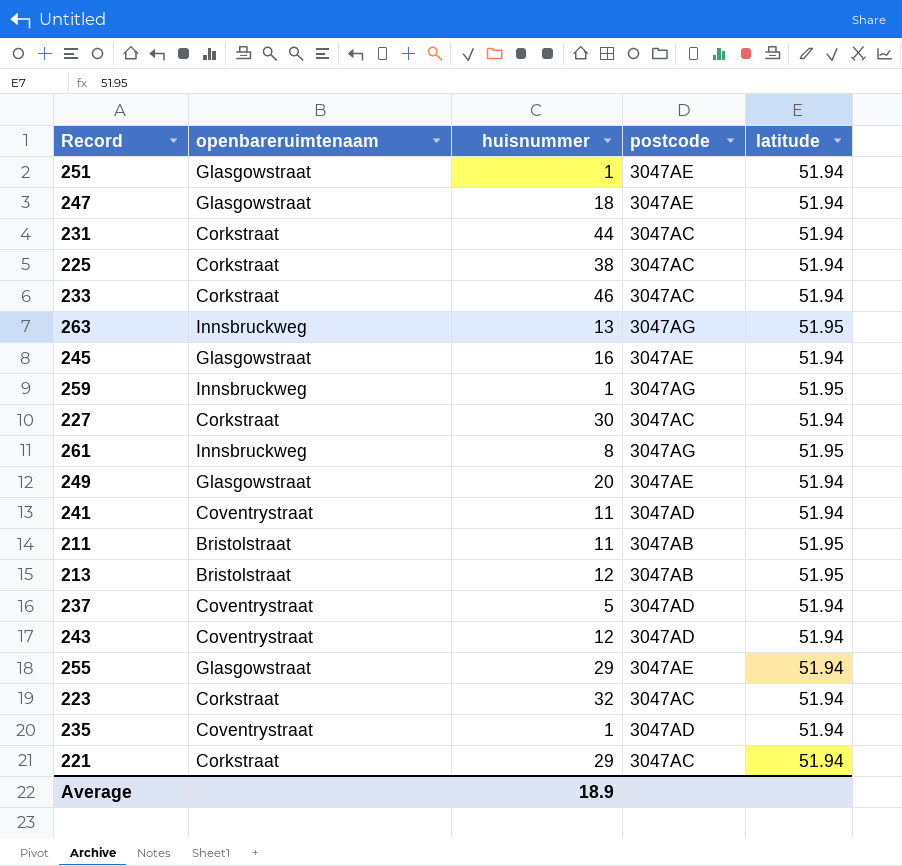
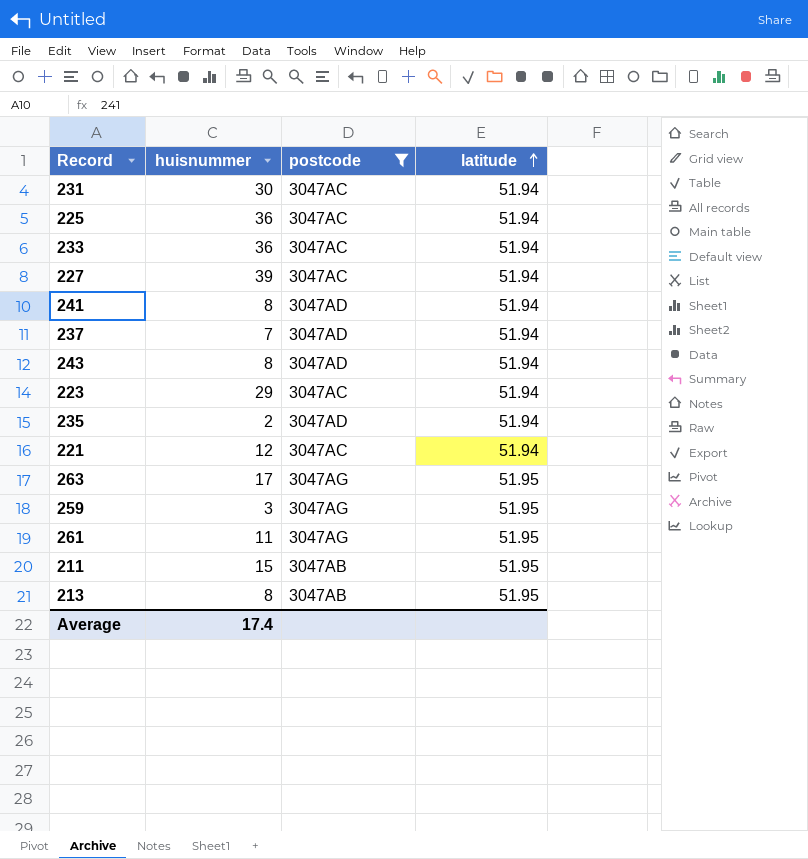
filter: none -> postcode != 3047AE
row order: none -> latitude ascending
column openbareruimtenaam | position: 2 -> none
231 | huisnummer: 44 -> 30
225 | huisnummer: 38 -> 36
233 | huisnummer: 46 -> 36
227 | huisnummer: 30 -> 39
241 | huisnummer: 11 -> 8
237 | huisnummer: 5 -> 7
243 | huisnummer: 12 -> 8
223 | huisnummer: 32 -> 29
235 | huisnummer: 1 -> 2
221 | huisnummer: 29 -> 12
263 | huisnummer: 13 -> 17
259 | huisnummer: 1 -> 3
261 | huisnummer: 8 -> 11
211 | huisnummer: 11 -> 15
213 | huisnummer: 12 -> 8
Average | huisnummer: 18.9 -> 17.4

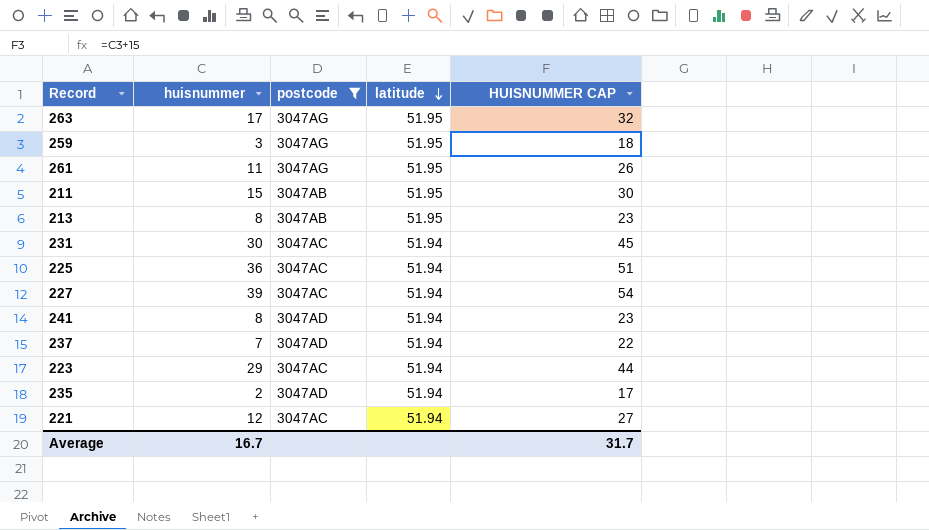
row order: latitude ascending -> latitude descending
column HUISNUMMER CAP | formula: none -> [huisnummer] + 15
row 233: 36 | 3047AC | 51.94 -> none
row 243: 8 | 3047AD | 51.94 -> none
Average | huisnummer: 17.4 -> 16.7

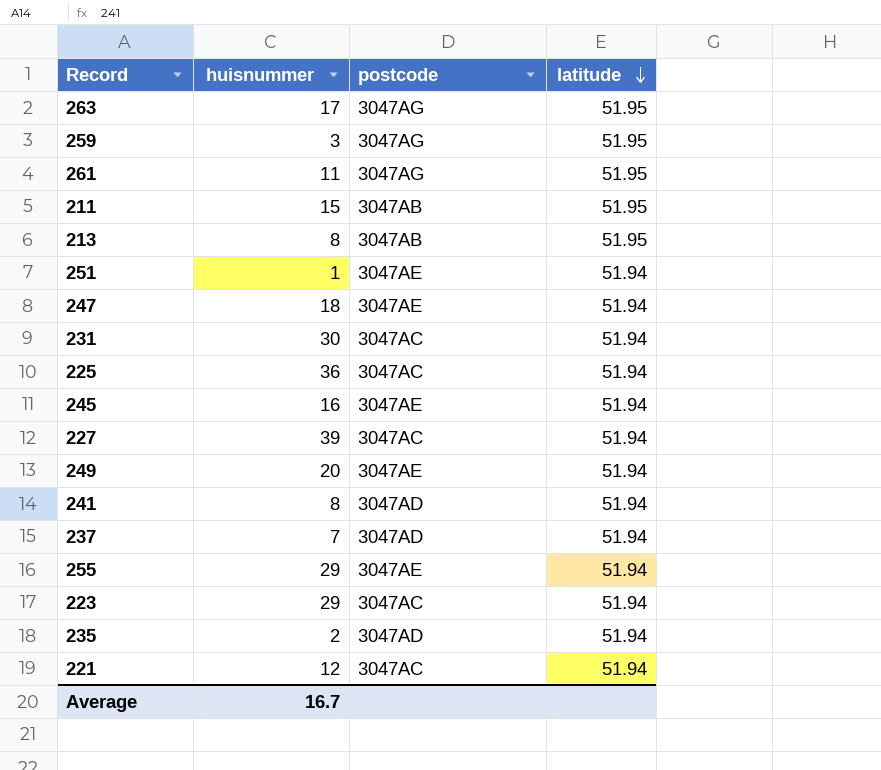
filter: postcode != 3047AE -> none
column HUISNUMMER CAP | formula: [huisnummer] + 15 -> none

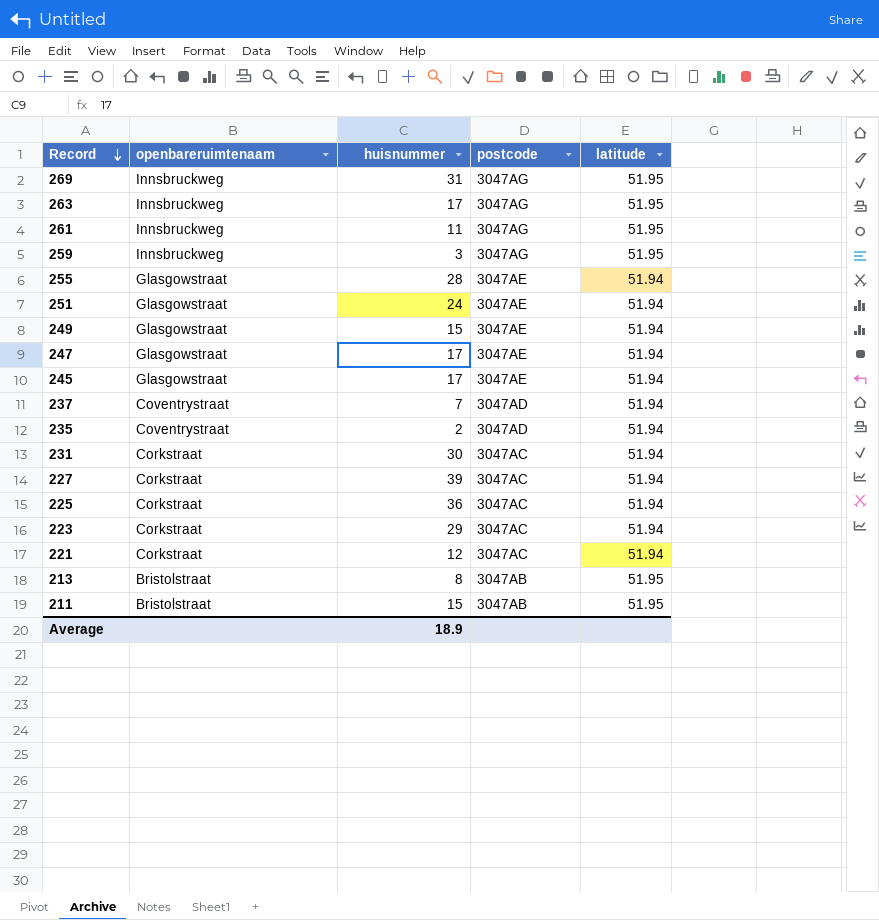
row order: latitude descending -> Record descending
column openbareruimtenaam | position: none -> 2
row 241: 8 | 3047AD | 51.94 -> none
row 269: none -> Innsbruckweg | 31 | 3047AG | 51.95
255 | huisnummer: 29 -> 28
251 | huisnummer: 1 -> 24
249 | huisnummer: 20 -> 15
247 | huisnummer: 18 -> 17
245 | huisnummer: 16 -> 17
Average | huisnummer: 16.7 -> 18.9

